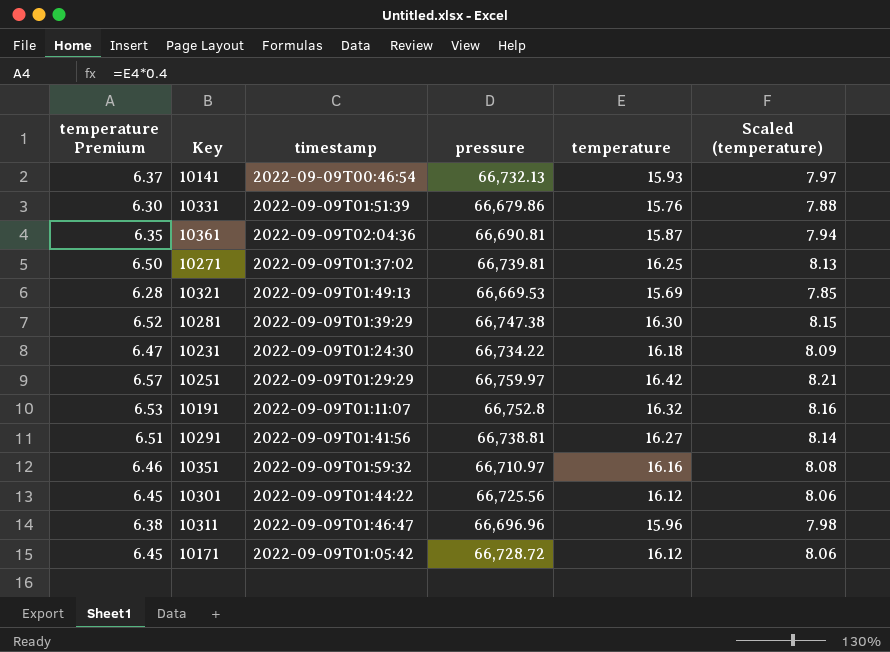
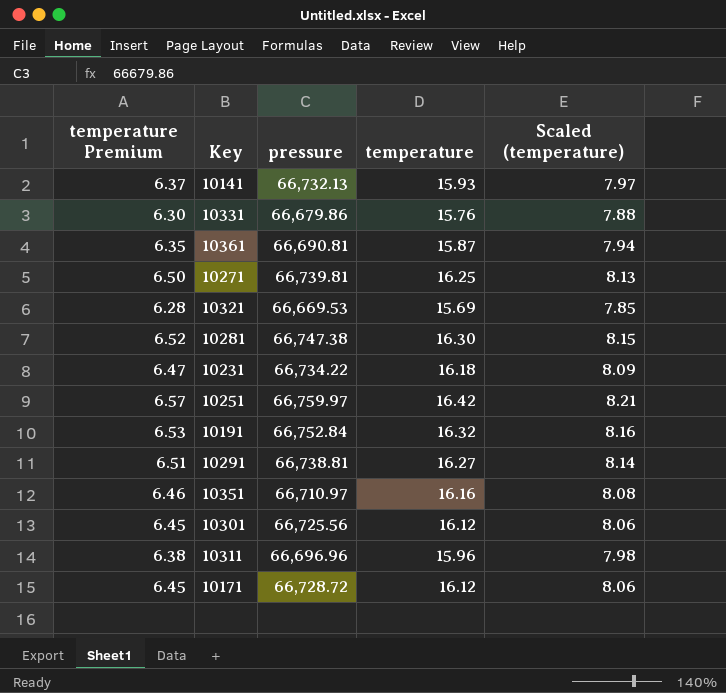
column timestamp | position: 3 -> none
10191 | pressure: 66,752.8 -> 66,752.84

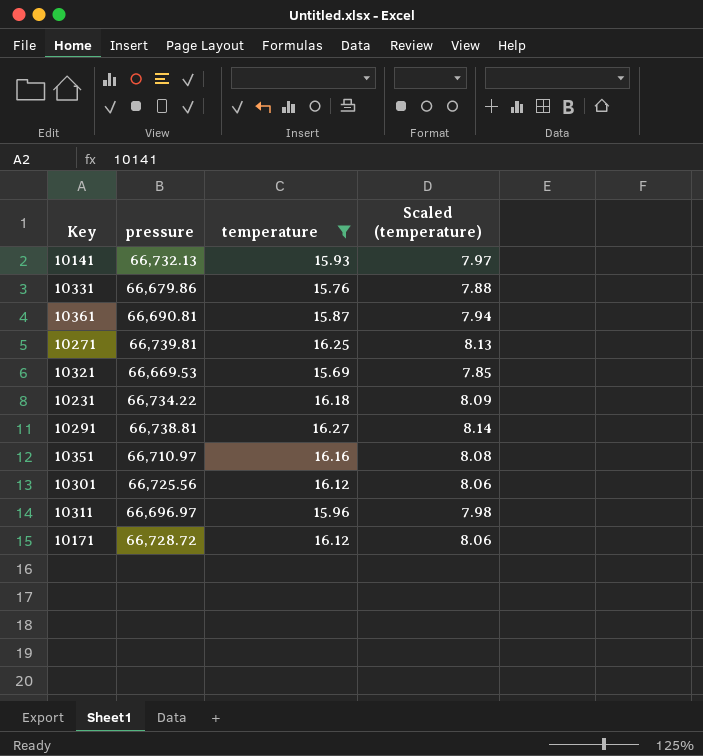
filter: none -> temperature <= 16.27
column temperature Premium | formula: [temperature] * 0.4 -> none
10311 | pressure: 66,696.96 -> 66,696.97

